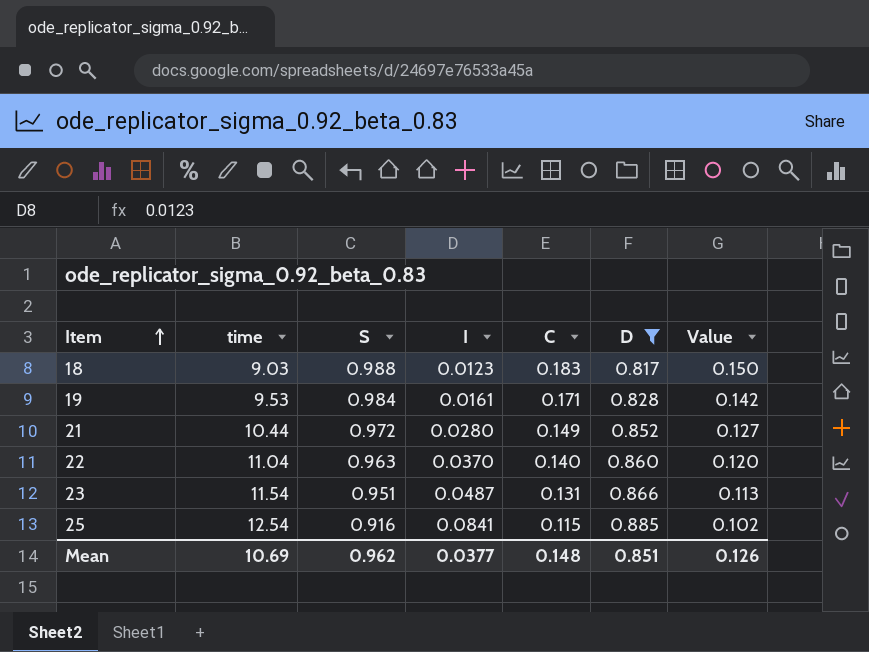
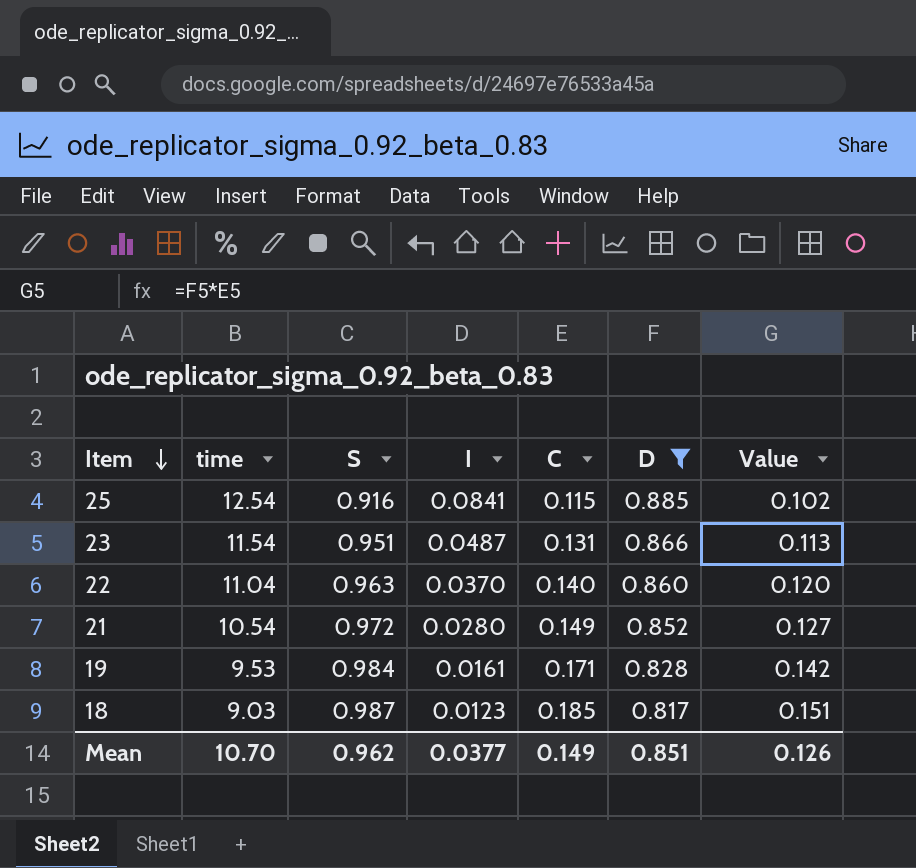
row order: Item ascending -> Item descending
21 | time: 10.44 -> 10.54
18 | S: 0.988 -> 0.987
18 | C: 0.183 -> 0.185
18 | Value: 0.150 -> 0.151
Mean | time: 10.69 -> 10.70
Mean | C: 0.148 -> 0.149

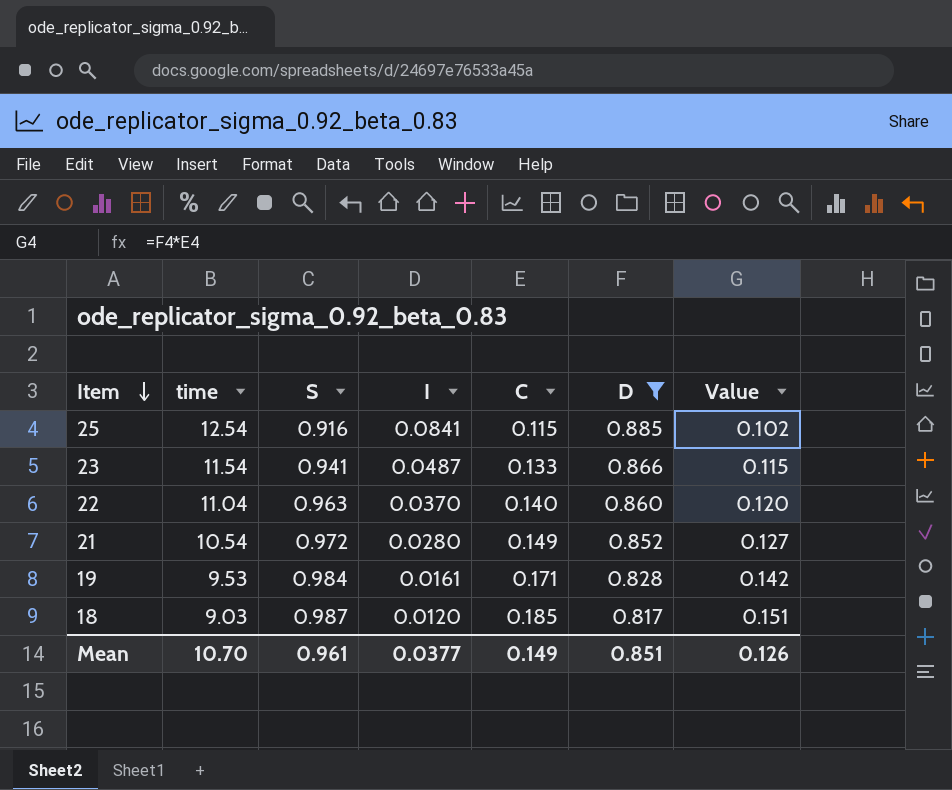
23 | S: 0.951 -> 0.941
23 | C: 0.131 -> 0.133
23 | Value: 0.113 -> 0.115
18 | I: 0.0123 -> 0.0120
Mean | S: 0.962 -> 0.961

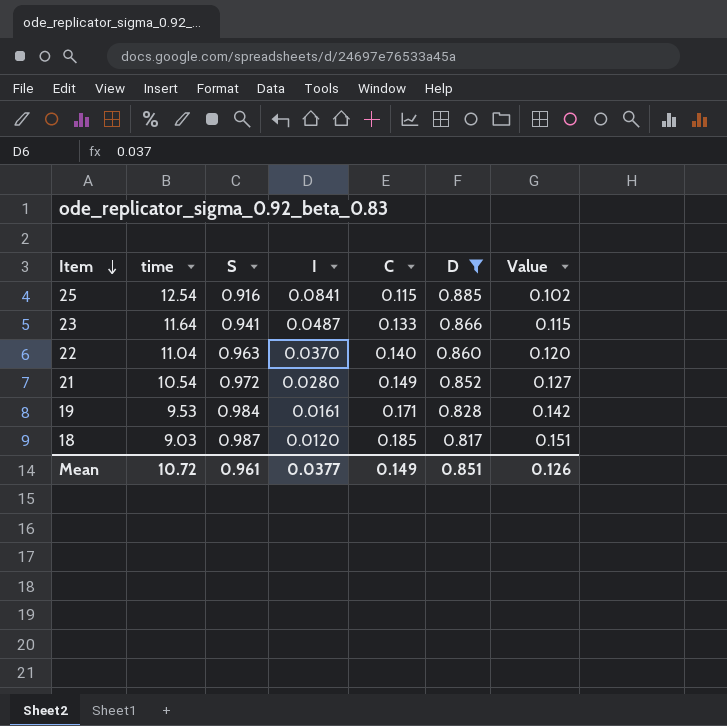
23 | time: 11.54 -> 11.64
Mean | time: 10.70 -> 10.72

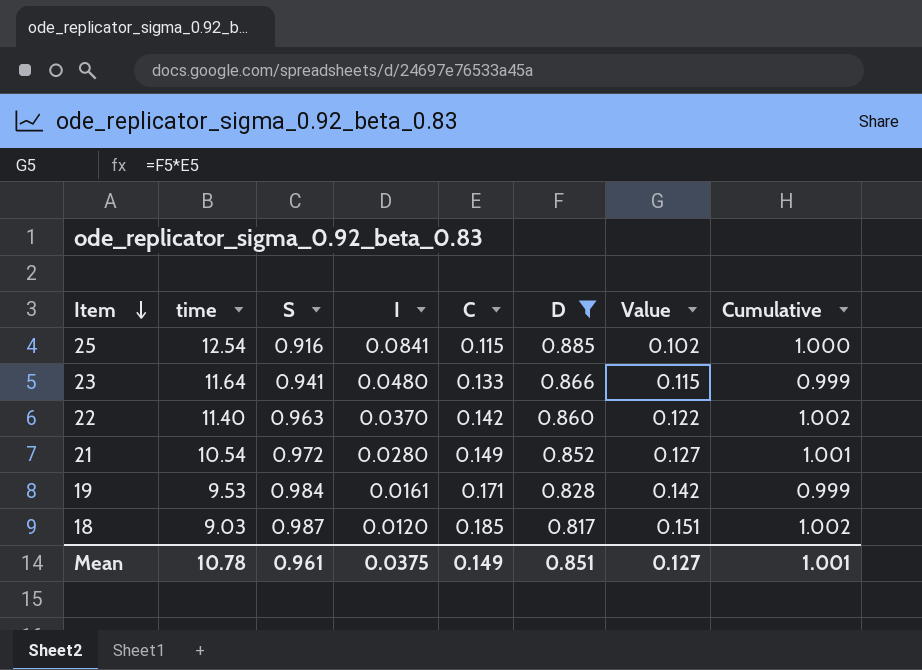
column Cumulative | formula: none -> [C] + [D]
23 | I: 0.0487 -> 0.0480
22 | time: 11.04 -> 11.40
22 | C: 0.140 -> 0.142
22 | Value: 0.120 -> 0.122
Mean | time: 10.72 -> 10.78
Mean | I: 0.0377 -> 0.0375
Mean | Value: 0.126 -> 0.127

